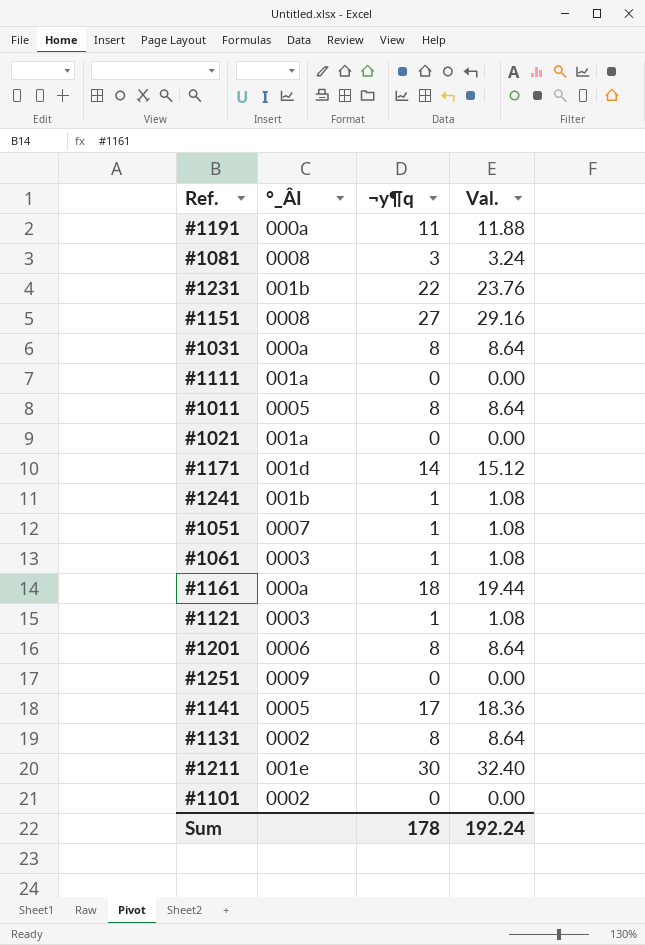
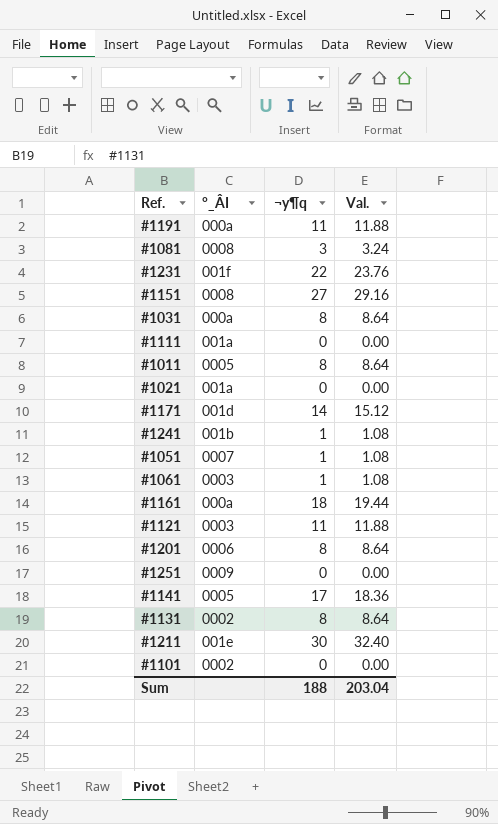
#1231 | °_ÂI: 001b -> 001f
#1121 | ¬y¶q: 1 -> 11
#1121 | Val.: 1.08 -> 11.88
Sum | ¬y¶q: 178 -> 188
Sum | Val.: 192.24 -> 203.04

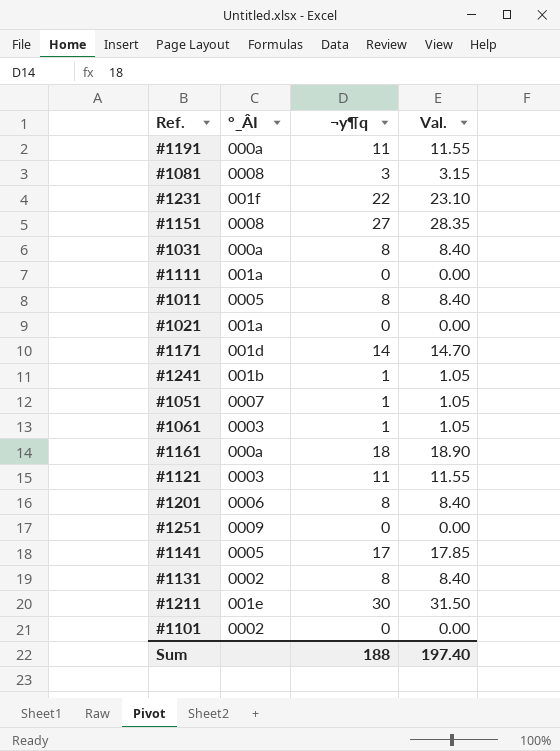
column Val. | formula: [¬y¶q] * 1.08 -> [¬y¶q] * 1.05
Sum | Val.: 203.04 -> 197.40

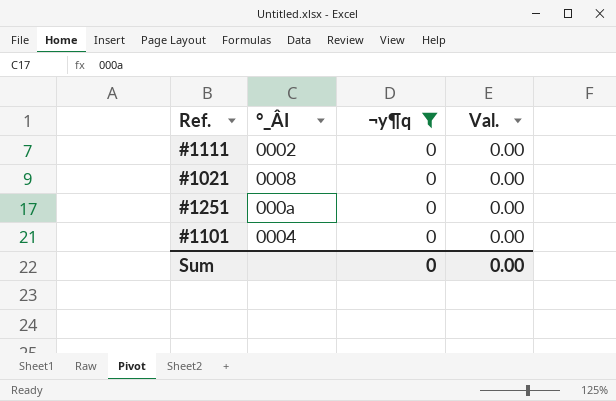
filter: none -> ¬y¶q = 0
#1111 | °_ÂI: 001a -> 0002
#1021 | °_ÂI: 001a -> 0008
#1251 | °_ÂI: 0009 -> 000a
#1101 | °_ÂI: 0002 -> 0004
Sum | ¬y¶q: 188 -> 0
Sum | Val.: 197.40 -> 0.00

